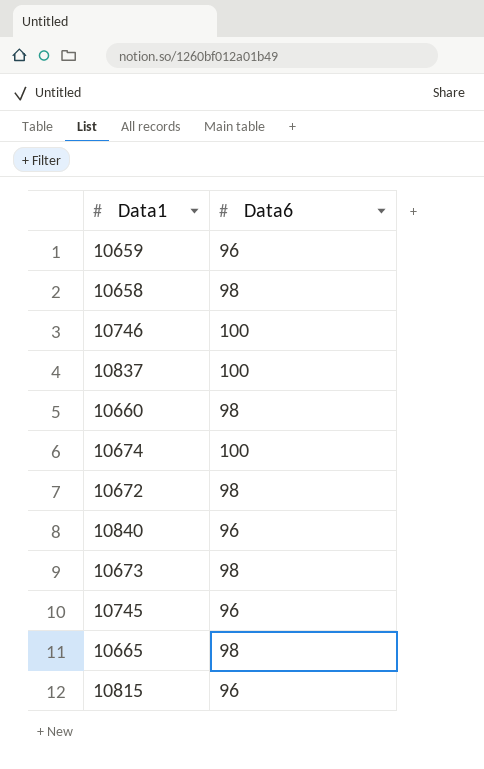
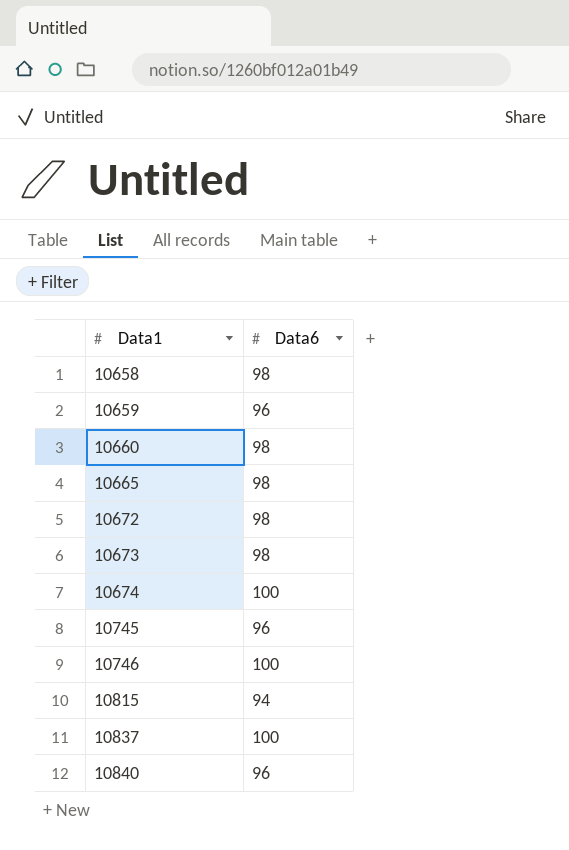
row order: none -> Data1 ascending
10815 | Data6: 96 -> 94

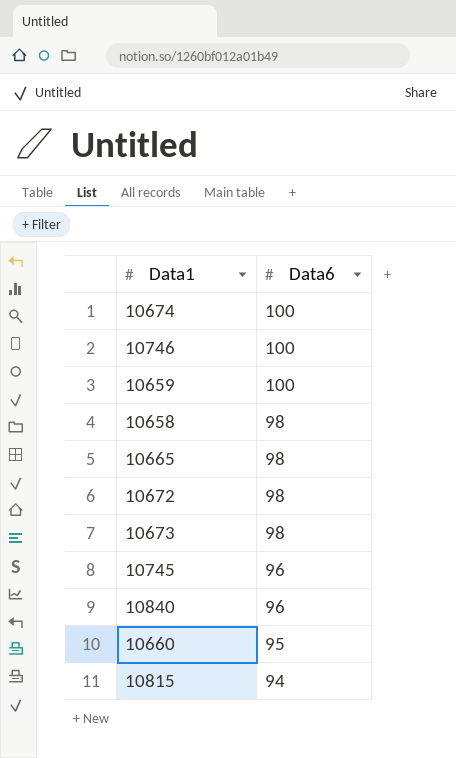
row order: Data1 ascending -> Data6 descending
row 10837: 100 -> none
10659 | Data6: 96 -> 100
10660 | Data6: 98 -> 95

